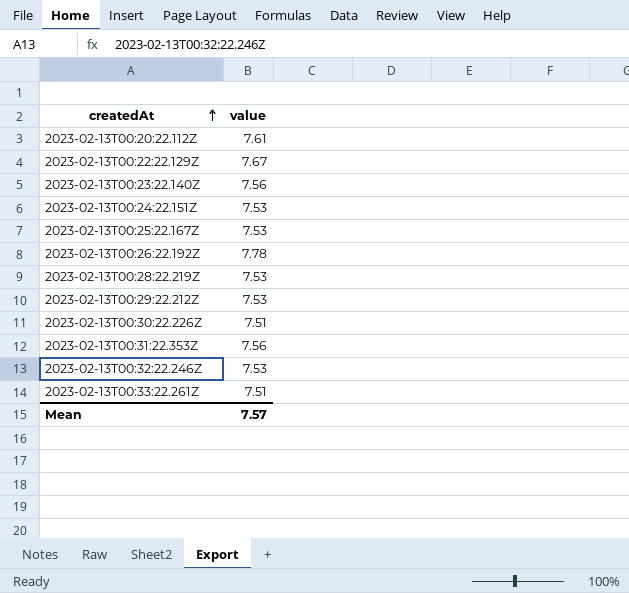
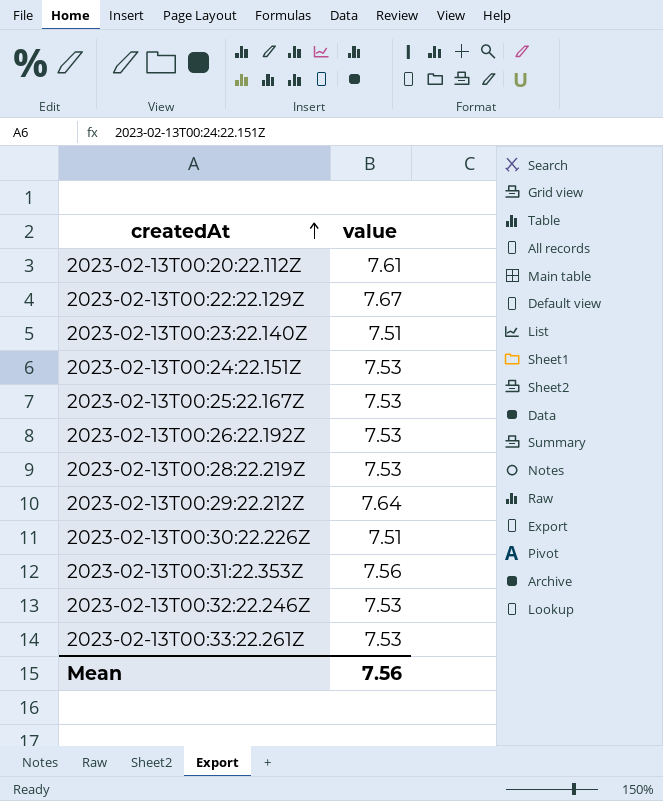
2023-02-13T00:23:22.140Z | value: 7.56 -> 7.51
2023-02-13T00:26:22.192Z | value: 7.78 -> 7.53
2023-02-13T00:29:22.212Z | value: 7.53 -> 7.64
2023-02-13T00:33:22.261Z | value: 7.51 -> 7.53
Mean | value: 7.57 -> 7.56

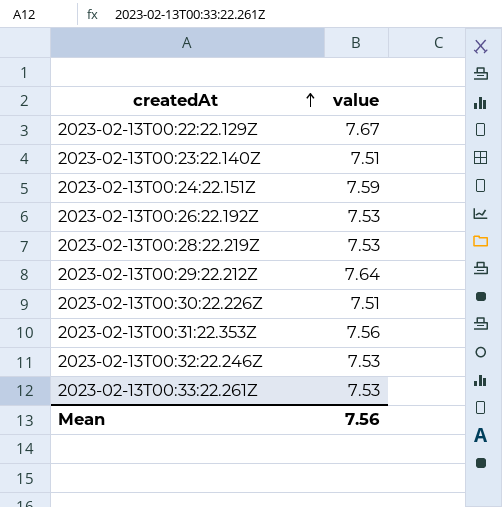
row 2023-02-13T00:20:22.112Z: 7.61 -> none
row 2023-02-13T00:25:22.167Z: 7.53 -> none
2023-02-13T00:24:22.151Z | value: 7.53 -> 7.59

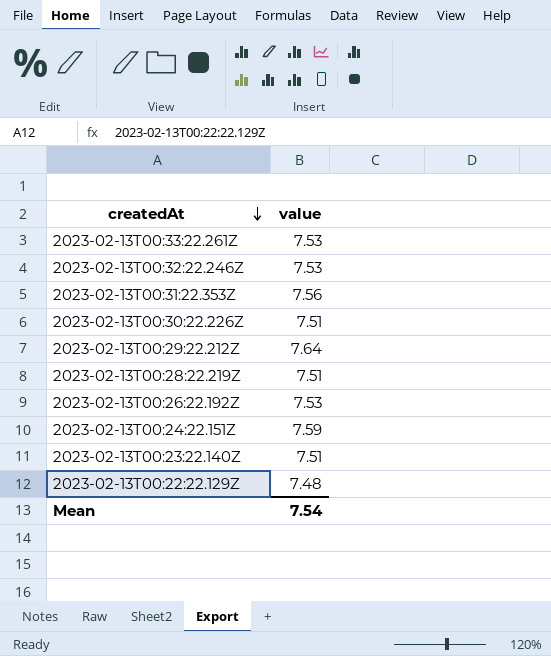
row order: createdAt ascending -> createdAt descending
2023-02-13T00:28:22.219Z | value: 7.53 -> 7.51
2023-02-13T00:22:22.129Z | value: 7.67 -> 7.48
Mean | value: 7.56 -> 7.54

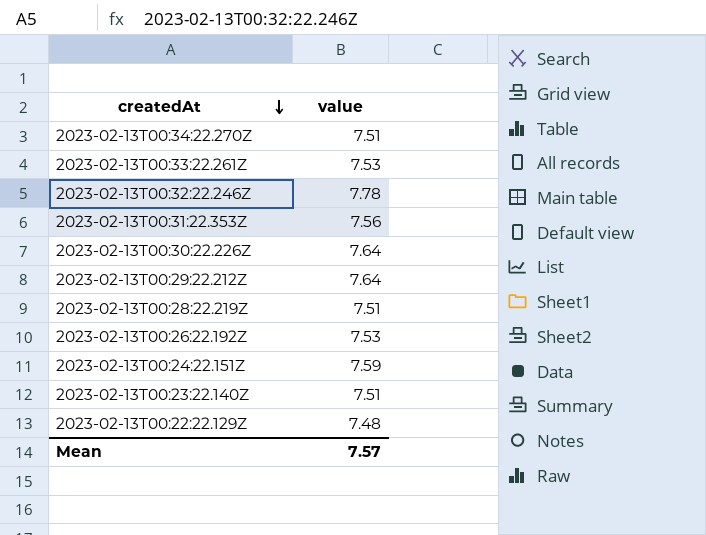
row 2023-02-13T00:34:22.270Z: none -> 7.51
2023-02-13T00:32:22.246Z | value: 7.53 -> 7.78
2023-02-13T00:30:22.226Z | value: 7.51 -> 7.64
Mean | value: 7.54 -> 7.57

